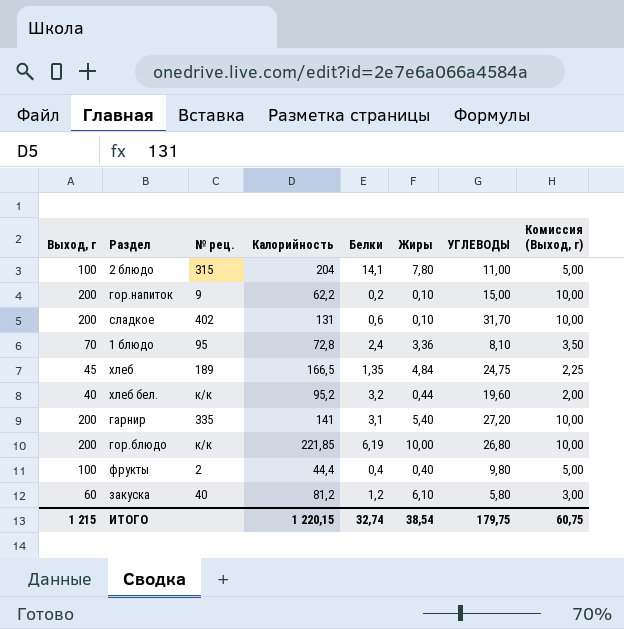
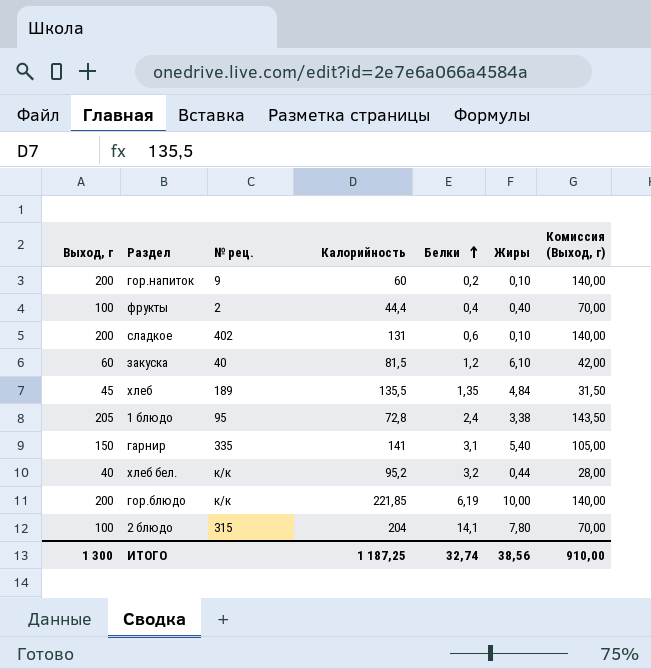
row order: none -> Белки ascending
column УГЛЕВОДЫ | position: 7 -> none
column Комиссия (Выход, г) | formula: [Выход, г] * 0,05 -> [Выход, г] * 0,7
гор.напиток | Калорийность: 62,2 -> 60
закуска | Калорийность: 81,2 -> 81,5
хлеб | Калорийность: 166,5 -> 135,5
1 блюдо | Выход, г: 70 -> 205
1 блюдо | Жиры: 3,36 -> 3,38
гарнир | Выход, г: 200 -> 150
ИТОГО | Выход, г: 1 215 -> 1 300
ИТОГО | Калорийность: 1 220,15 -> 1 187,25
ИТОГО | Жиры: 38,54 -> 38,56
ИТОГО | Комиссия (Выход, г): 60,75 -> 910,00

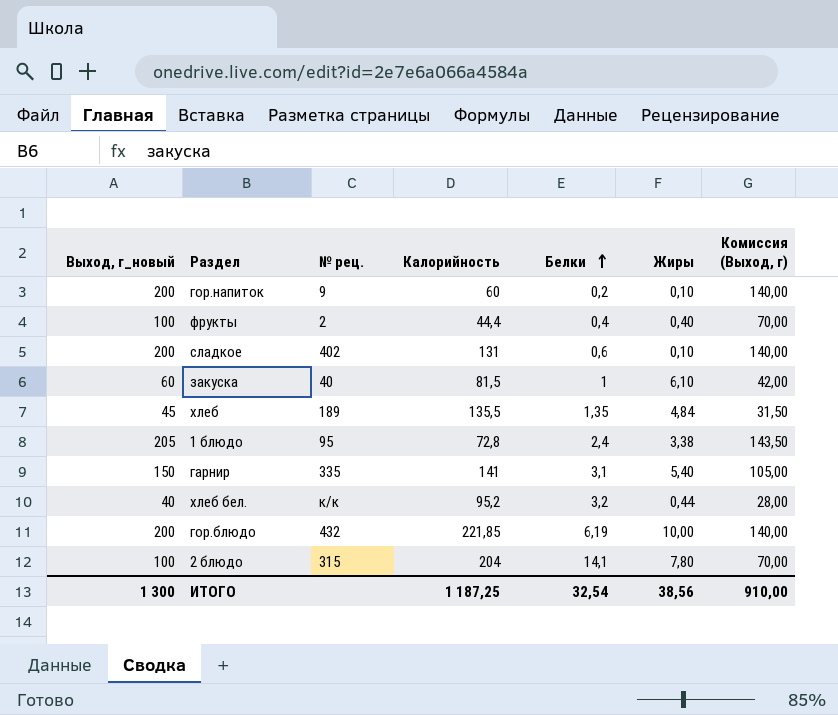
column name: Выход, г -> Выход, г_новый
закуска | Белки: 1,2 -> 1
гор.блюдо | № рец.: к/к -> 432
ИТОГО | Белки: 32,74 -> 32,54

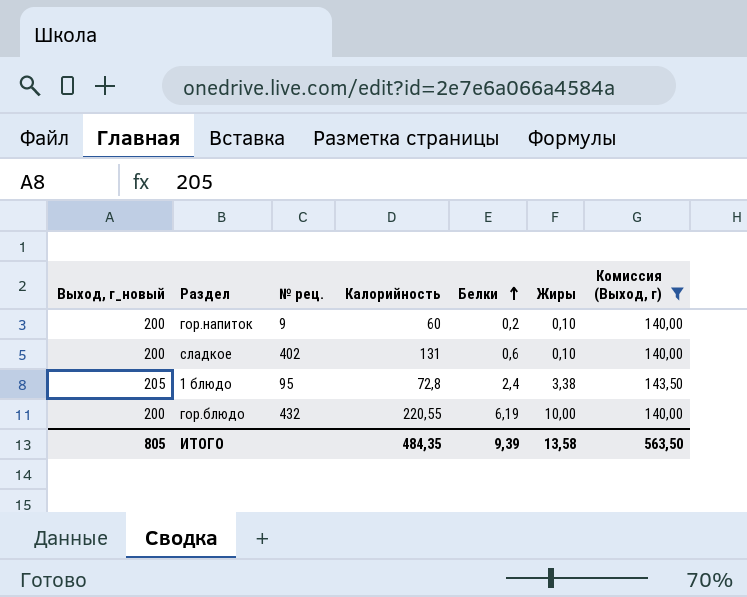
filter: none -> Комиссия (Выход, г) >= 140,00
гор.блюдо | Калорийность: 221,85 -> 220,55
ИТОГО | Выход, г_новый: 1 300 -> 805
ИТОГО | Калорийность: 1 187,25 -> 484,35
ИТОГО | Белки: 32,54 -> 9,39
ИТОГО | Жиры: 38,56 -> 13,58
ИТОГО | Комиссия (Выход, г): 910,00 -> 563,50

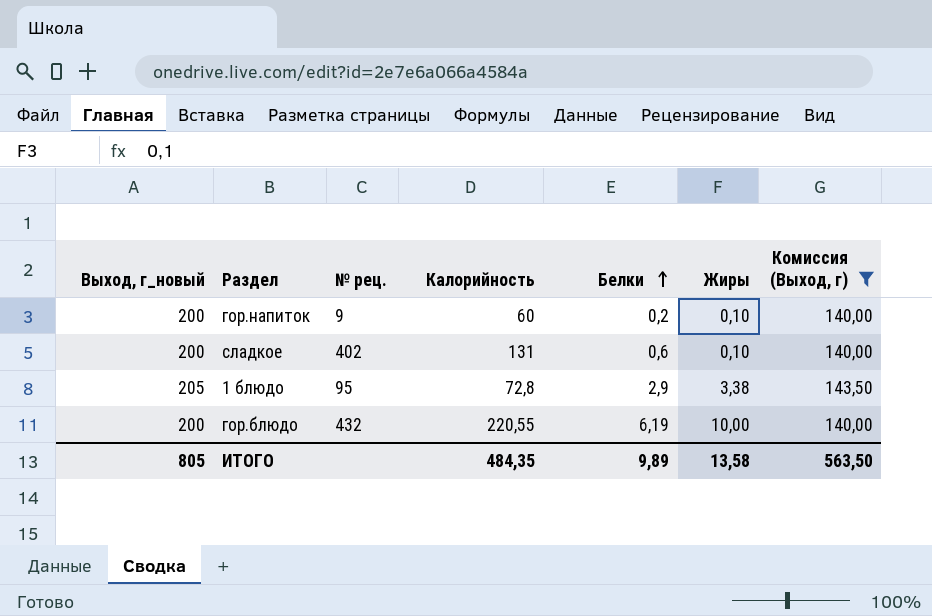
1 блюдо | Белки: 2,4 -> 2,9
ИТОГО | Белки: 9,39 -> 9,89

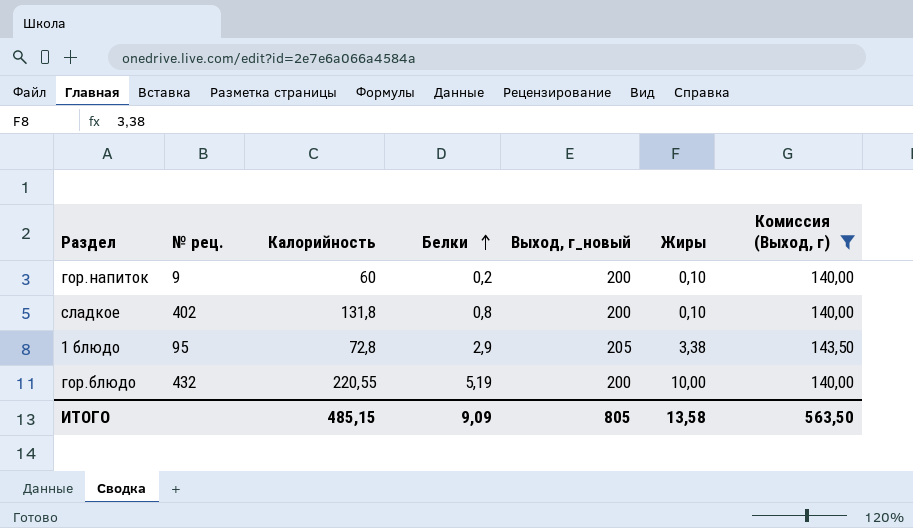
column Выход, г_новый | position: 1 -> 5
сладкое | Калорийность: 131 -> 131,8
сладкое | Белки: 0,6 -> 0,8
гор.блюдо | Белки: 6,19 -> 5,19
ИТОГО | Калорийность: 484,35 -> 485,15
ИТОГО | Белки: 9,89 -> 9,09

